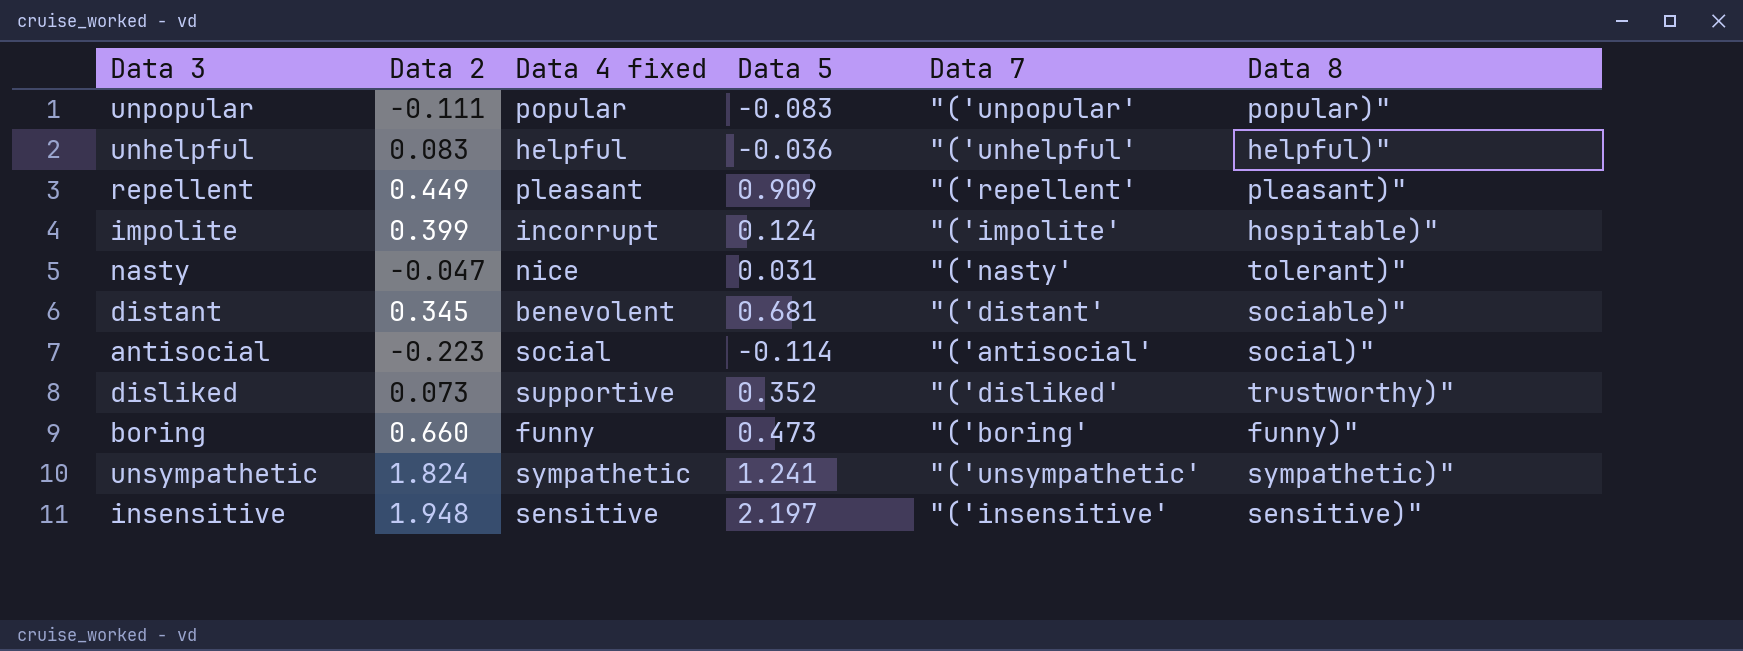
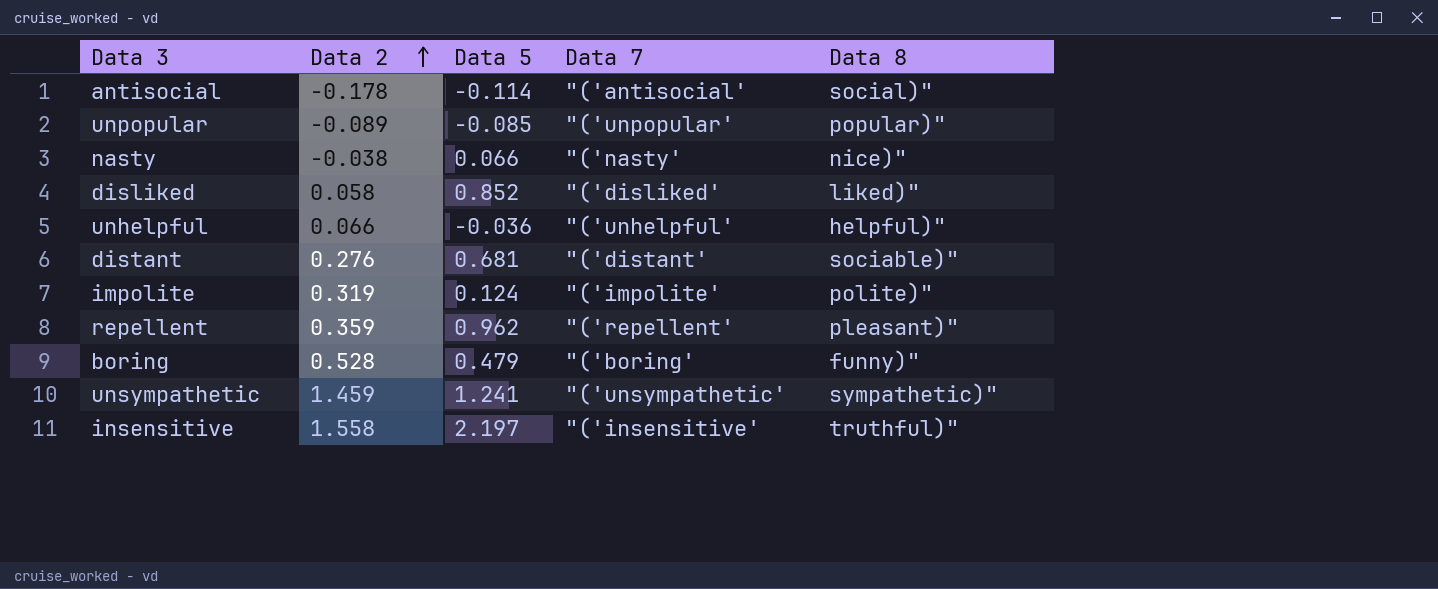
row order: none -> Data 2 ascending
column Data 4 fixed | position: 3 -> none
antisocial | Data 2: -0.223 -> -0.178
unpopular | Data 2: -0.111 -> -0.089
unpopular | Data 5: -0.083 -> -0.085
nasty | Data 2: -0.047 -> -0.038
nasty | Data 5: 0.031 -> 0.066
nasty | Data 8: tolerant)" -> nice)"
disliked | Data 2: 0.073 -> 0.058
disliked | Data 5: 0.352 -> 0.852
disliked | Data 8: trustworthy)" -> liked)"
unhelpful | Data 2: 0.083 -> 0.066
distant | Data 2: 0.345 -> 0.276
impolite | Data 2: 0.399 -> 0.319
impolite | Data 8: hospitable)" -> polite)"
repellent | Data 2: 0.449 -> 0.359
repellent | Data 5: 0.909 -> 0.962
boring | Data 2: 0.660 -> 0.528
boring | Data 5: 0.473 -> 0.479
unsympathetic | Data 2: 1.824 -> 1.459
insensitive | Data 2: 1.948 -> 1.558
insensitive | Data 8: sensitive)" -> truthful)"

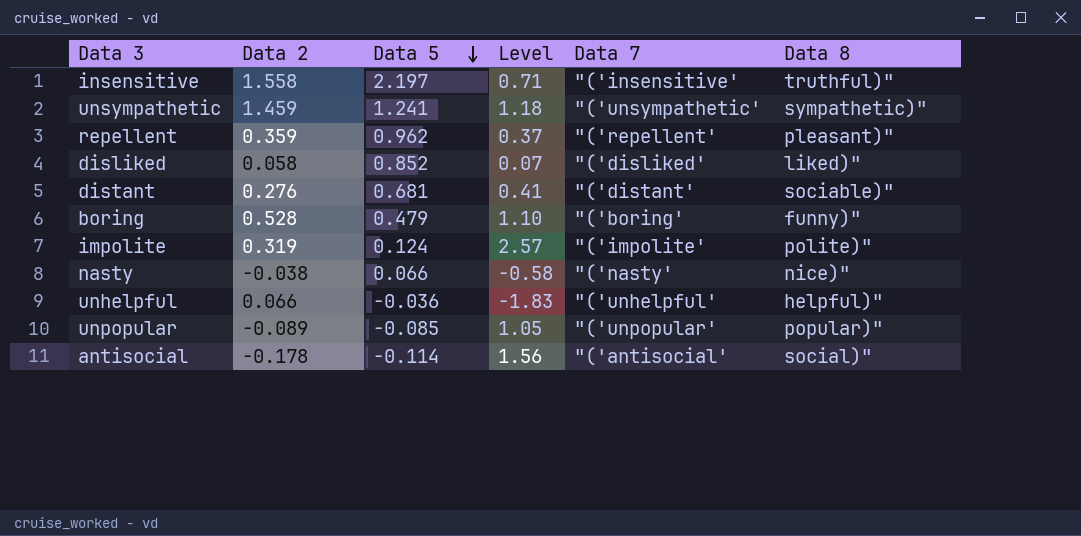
row order: Data 2 ascending -> Data 5 descending
column Level | formula: none -> [Data 2] / [Data 5]

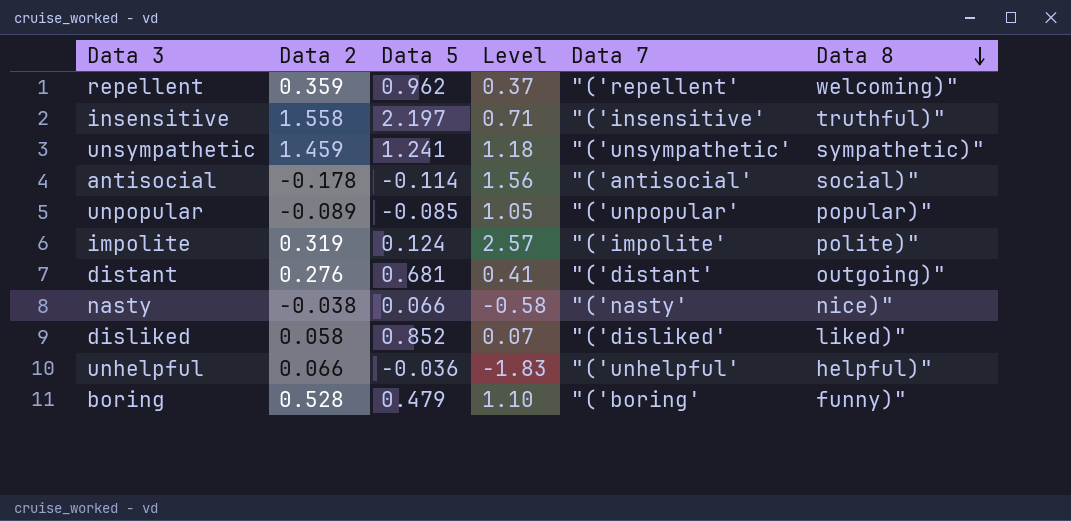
row order: Data 5 descending -> Data 8 descending
repellent | Data 8: pleasant)" -> welcoming)"
distant | Data 8: sociable)" -> outgoing)"

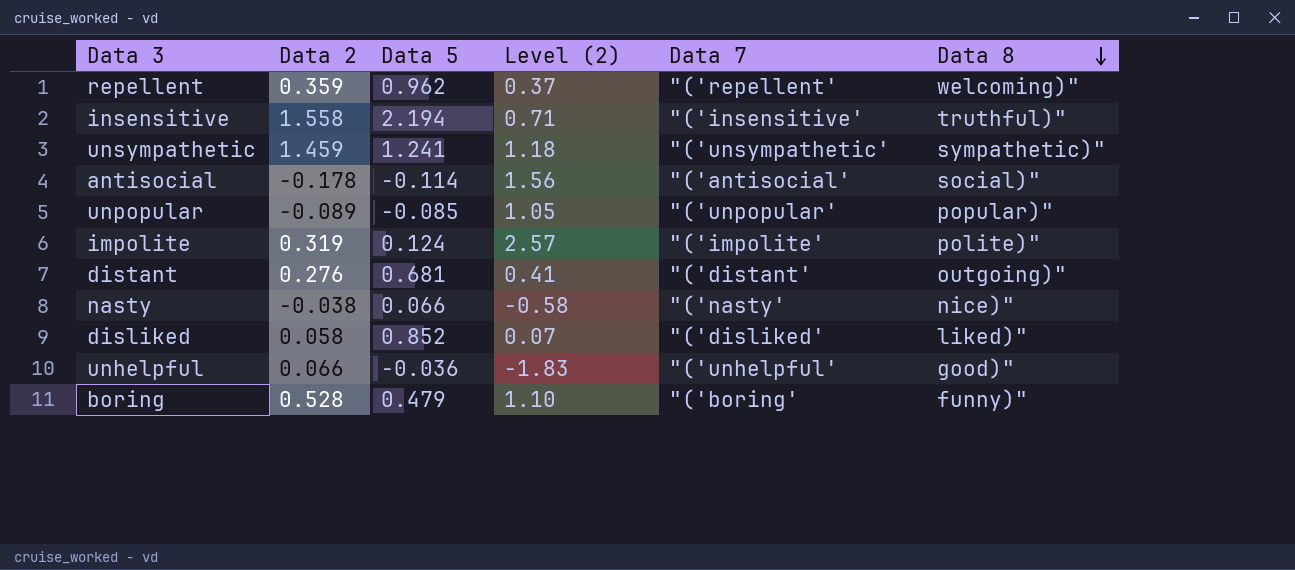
column name: Level -> Level (2)
insensitive | Data 5: 2.197 -> 2.194
unhelpful | Data 8: helpful)" -> good)"

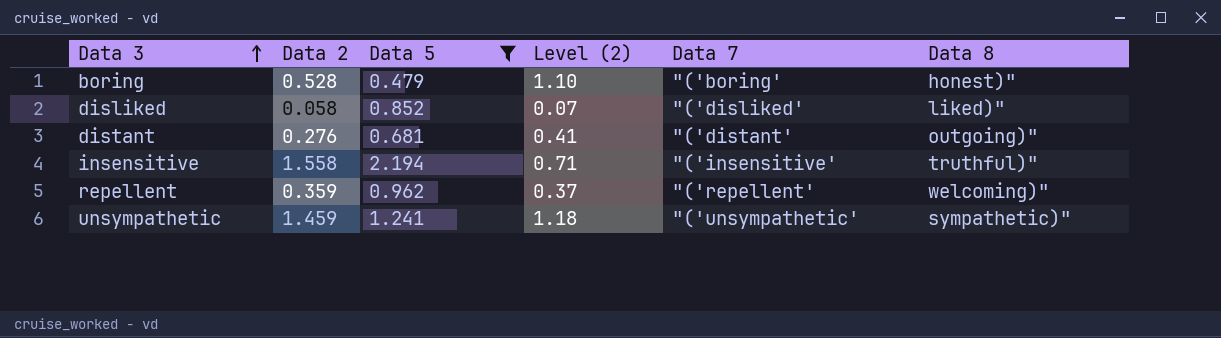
filter: none -> Data 5 >= 0.479
row order: Data 8 descending -> Data 3 ascending
boring | Data 8: funny)" -> honest)"

